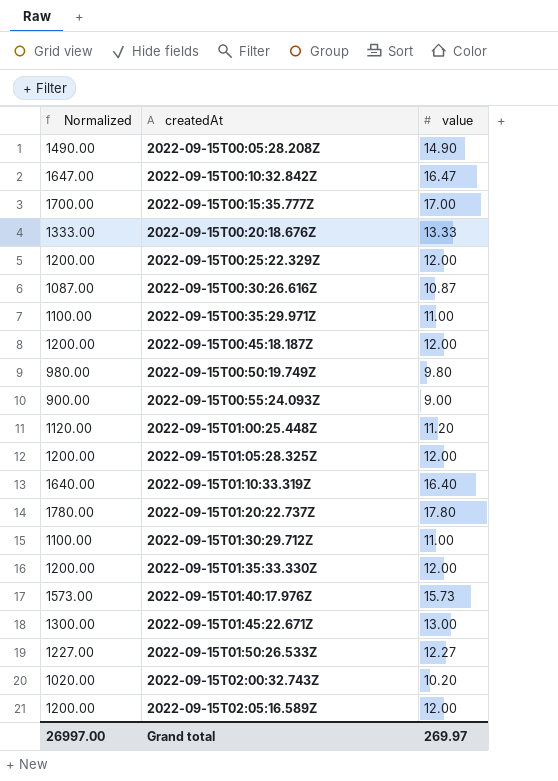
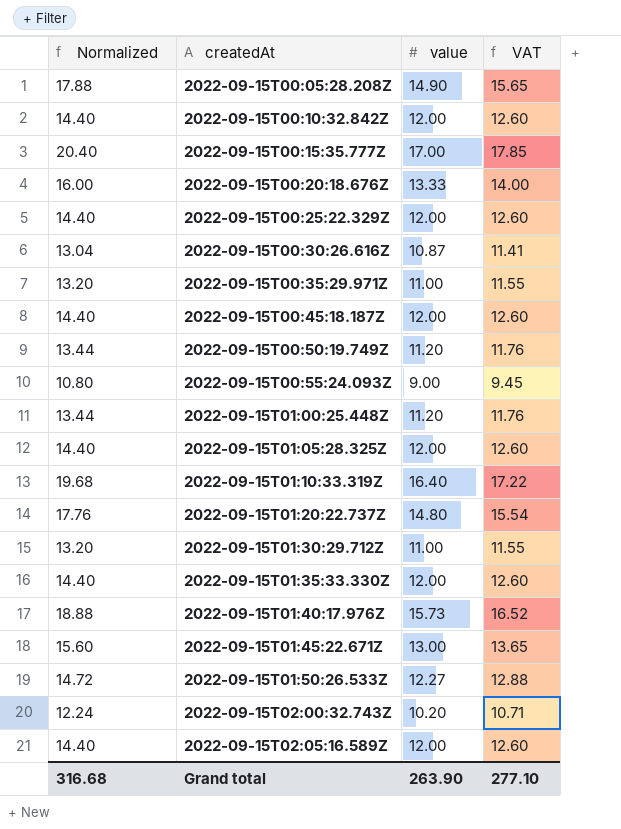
column Normalized | formula: [value] * 100 -> [value] * 1.2
column VAT | formula: none -> [value] * 1.05
2022-09-15T00:10:32.842Z | value: 16.47 -> 12.00
2022-09-15T00:50:19.749Z | value: 9.80 -> 11.20
2022-09-15T01:20:22.737Z | value: 17.80 -> 14.80
Grand total | Normalized: 26997.00 -> 316.68
Grand total | value: 269.97 -> 263.90

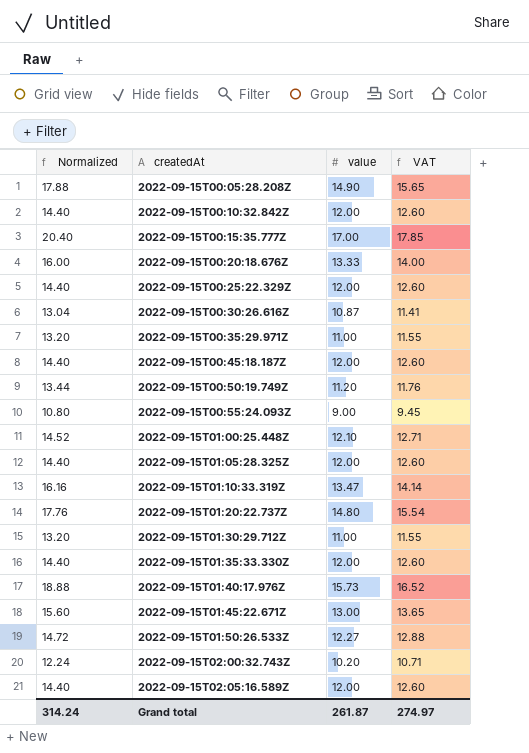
2022-09-15T01:00:25.448Z | Normalized: 13.44 -> 14.52
2022-09-15T01:00:25.448Z | value: 11.20 -> 12.10
2022-09-15T01:00:25.448Z | VAT: 11.76 -> 12.71
2022-09-15T01:10:33.319Z | Normalized: 19.68 -> 16.16
2022-09-15T01:10:33.319Z | value: 16.40 -> 13.47
2022-09-15T01:10:33.319Z | VAT: 17.22 -> 14.14
Grand total | Normalized: 316.68 -> 314.24
Grand total | value: 263.90 -> 261.87
Grand total | VAT: 277.10 -> 274.97

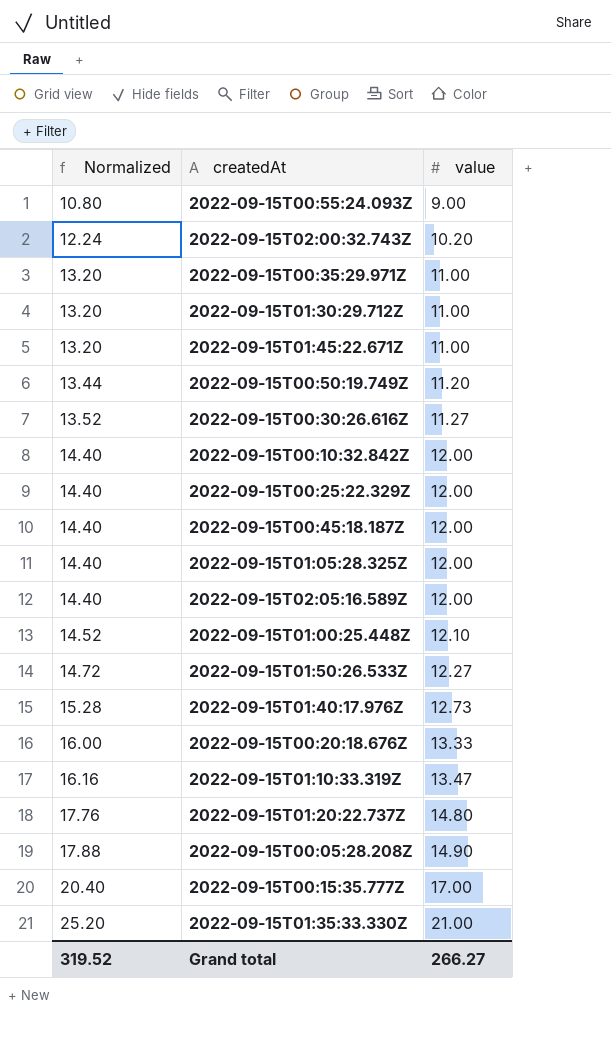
row order: createdAt ascending -> Normalized ascending
column VAT | formula: [value] * 1.05 -> none
2022-09-15T01:45:22.671Z | Normalized: 15.60 -> 13.20
2022-09-15T01:45:22.671Z | value: 13.00 -> 11.00
2022-09-15T00:30:26.616Z | Normalized: 13.04 -> 13.52
2022-09-15T00:30:26.616Z | value: 10.87 -> 11.27
2022-09-15T01:40:17.976Z | Normalized: 18.88 -> 15.28
2022-09-15T01:40:17.976Z | value: 15.73 -> 12.73
2022-09-15T01:35:33.330Z | Normalized: 14.40 -> 25.20
2022-09-15T01:35:33.330Z | value: 12.00 -> 21.00
Grand total | Normalized: 314.24 -> 319.52
Grand total | value: 261.87 -> 266.27

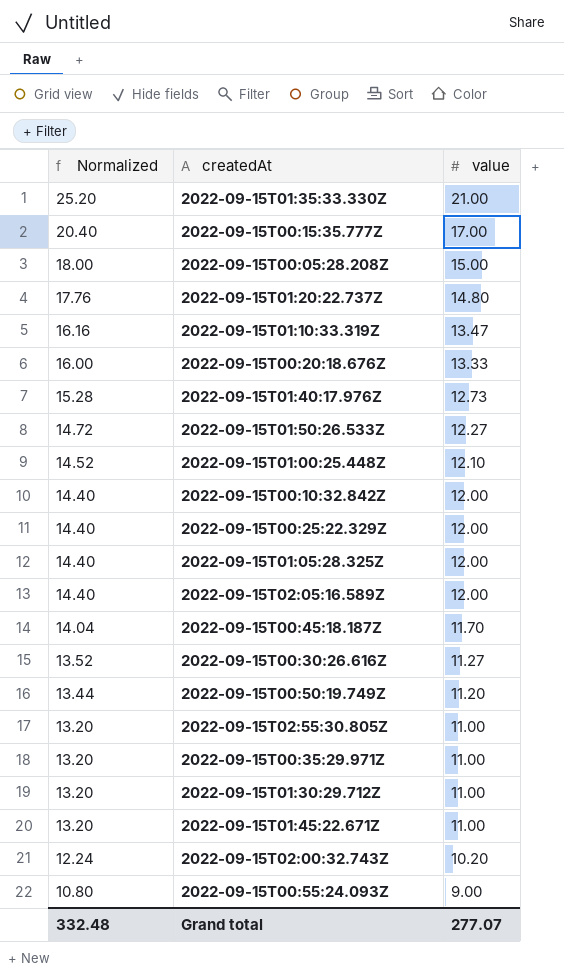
row order: Normalized ascending -> Normalized descending
2022-09-15T00:05:28.208Z | Normalized: 17.88 -> 18.00
2022-09-15T00:05:28.208Z | value: 14.90 -> 15.00
2022-09-15T00:45:18.187Z | Normalized: 14.40 -> 14.04
2022-09-15T00:45:18.187Z | value: 12.00 -> 11.70
row 2022-09-15T02:55:30.805Z: none -> 13.20 | 11.00
Grand total | Normalized: 319.52 -> 332.48
Grand total | value: 266.27 -> 277.07

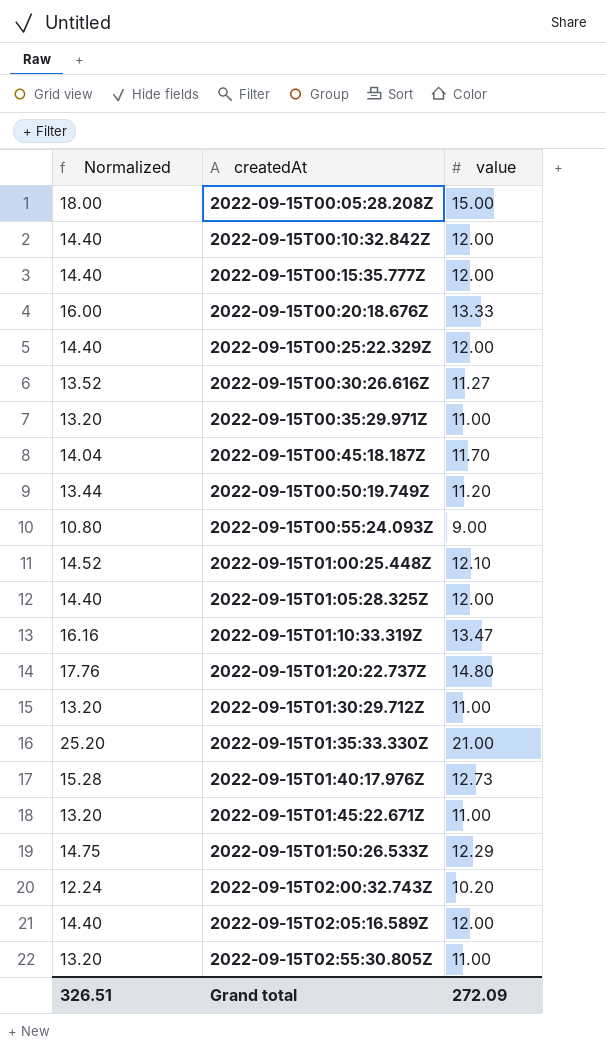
row order: Normalized descending -> createdAt ascending
2022-09-15T00:15:35.777Z | Normalized: 20.40 -> 14.40
2022-09-15T00:15:35.777Z | value: 17.00 -> 12.00
2022-09-15T01:50:26.533Z | Normalized: 14.72 -> 14.75
2022-09-15T01:50:26.533Z | value: 12.27 -> 12.29
Grand total | Normalized: 332.48 -> 326.51
Grand total | value: 277.07 -> 272.09

